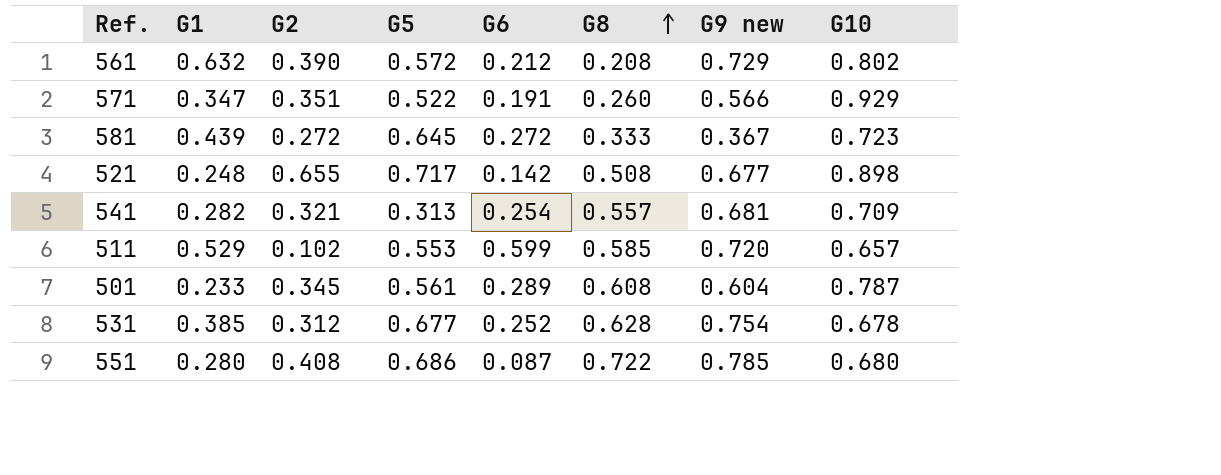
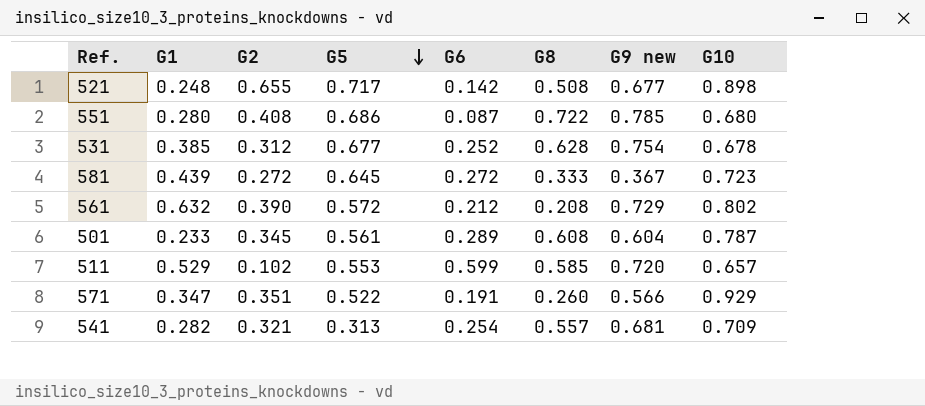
row order: G8 ascending -> G5 descending

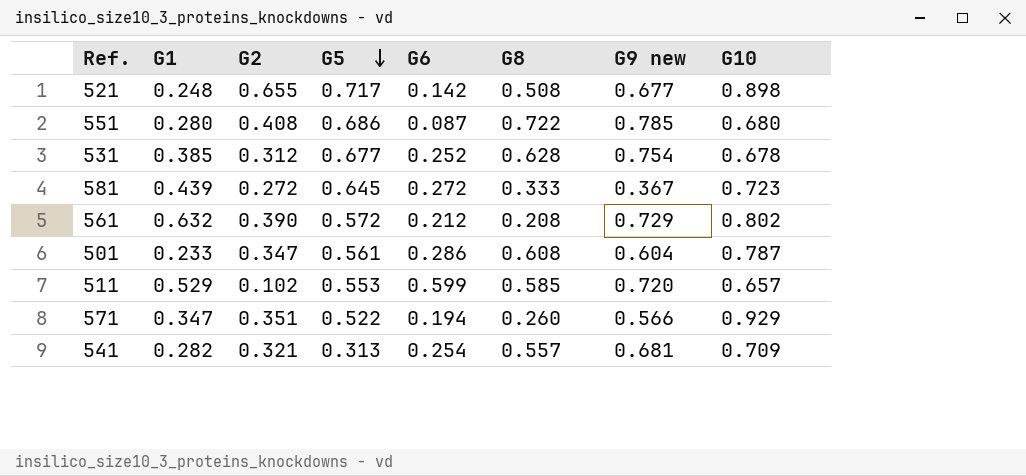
501 | G2: 0.345 -> 0.347
501 | G6: 0.289 -> 0.286
571 | G6: 0.191 -> 0.194

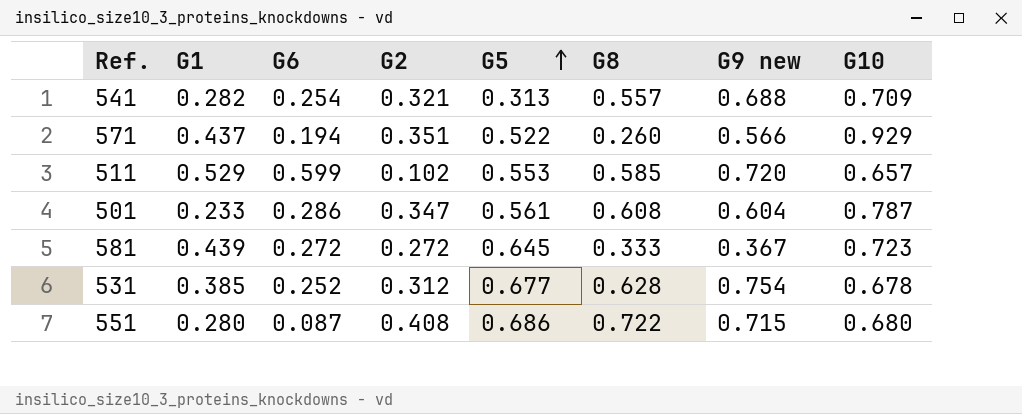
row order: G5 descending -> G5 ascending
column G6 | position: 5 -> 3
row 521: 0.248 | 0.655 | 0.717 | 0.142 | 0.508 | 0.677 | 0.898 -> none
row 561: 0.632 | 0.390 | 0.572 | 0.212 | 0.208 | 0.729 | 0.802 -> none
541 | G9 new: 0.681 -> 0.688
571 | G1: 0.347 -> 0.437
551 | G9 new: 0.785 -> 0.715

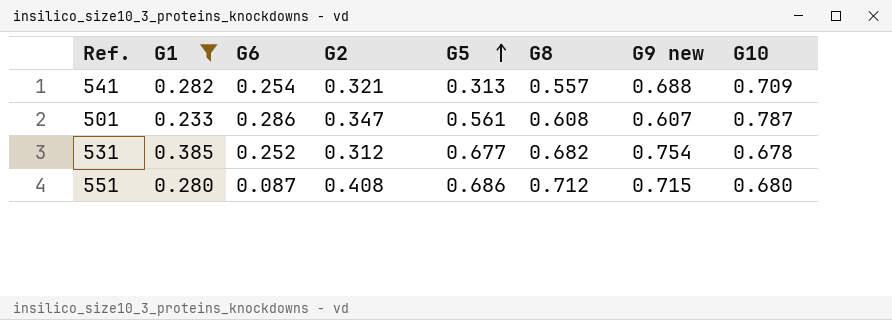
filter: none -> G1 <= 0.385
501 | G9 new: 0.604 -> 0.607
531 | G8: 0.628 -> 0.682
551 | G8: 0.722 -> 0.712

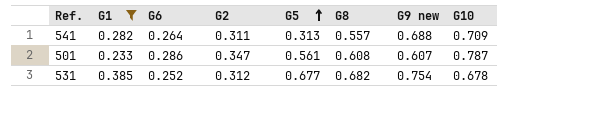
row 551: 0.280 | 0.087 | 0.408 | 0.686 | 0.712 | 0.715 | 0.680 -> none
541 | G6: 0.254 -> 0.264
541 | G2: 0.321 -> 0.311

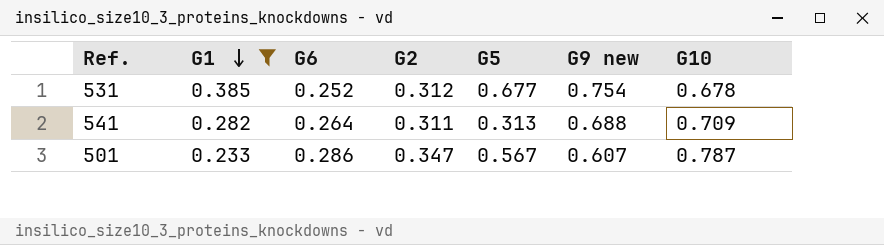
row order: G5 ascending -> G1 descending
column G8 | position: 6 -> none
501 | G5: 0.561 -> 0.567

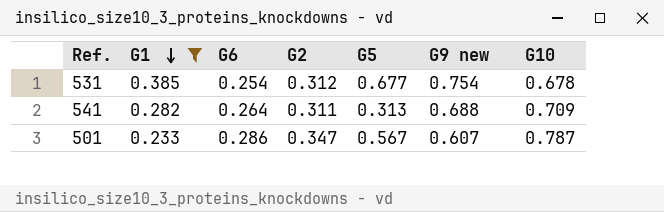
531 | G6: 0.252 -> 0.254

